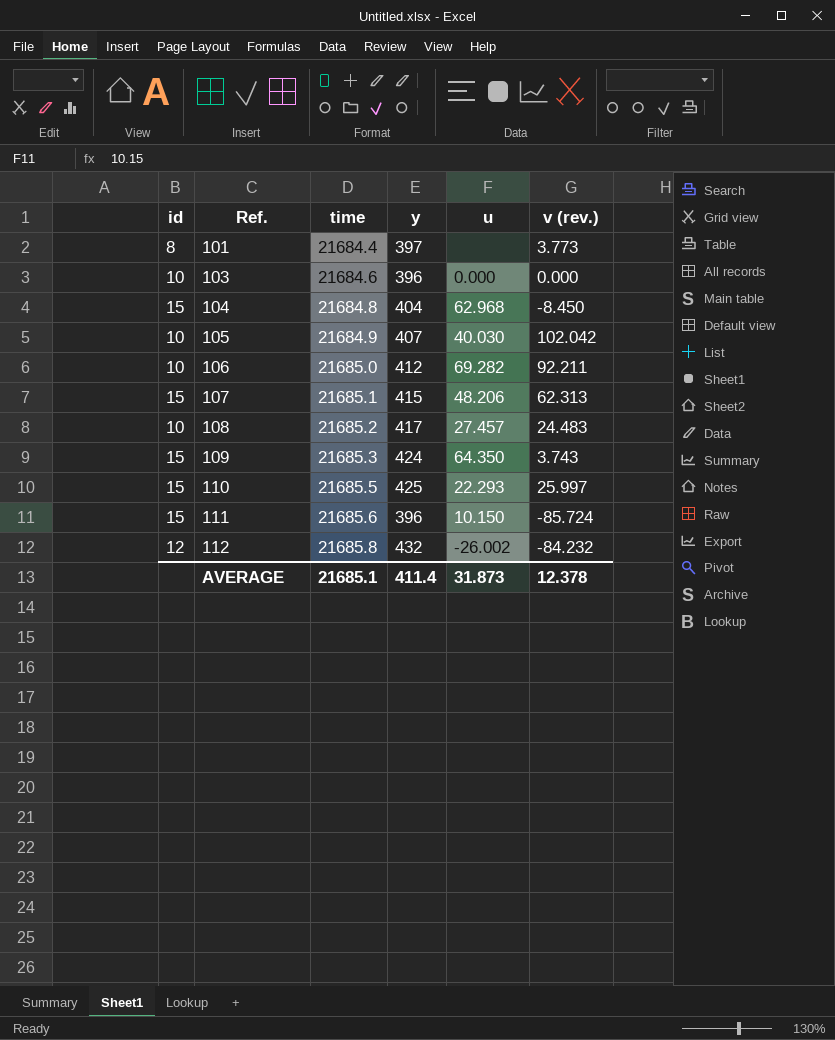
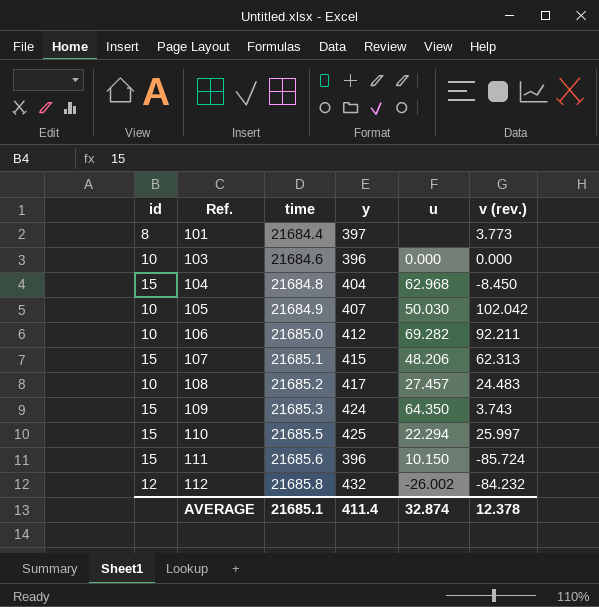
105 | u: 40.030 -> 50.030
110 | u: 22.293 -> 22.294
AVERAGE | u: 31.873 -> 32.874

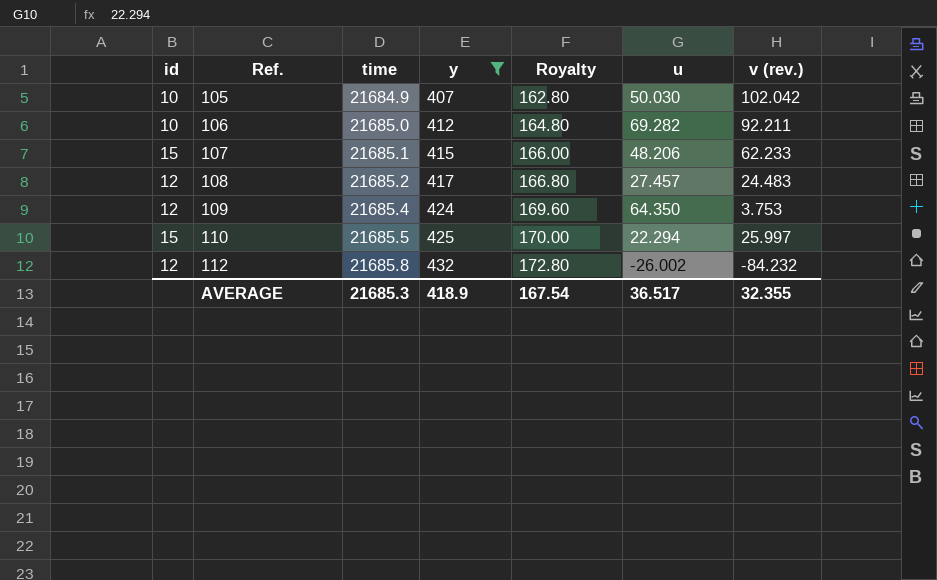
filter: none -> y >= 407
column Royalty | formula: none -> [y] * 0.4
107 | v (rev.): 62.313 -> 62.233
108 | id: 10 -> 12
109 | id: 15 -> 12
109 | time: 21685.3 -> 21685.4
109 | v (rev.): 3.743 -> 3.753
AVERAGE | time: 21685.1 -> 21685.3
AVERAGE | y: 411.4 -> 418.9
AVERAGE | u: 32.874 -> 36.517
AVERAGE | v (rev.): 12.378 -> 32.355

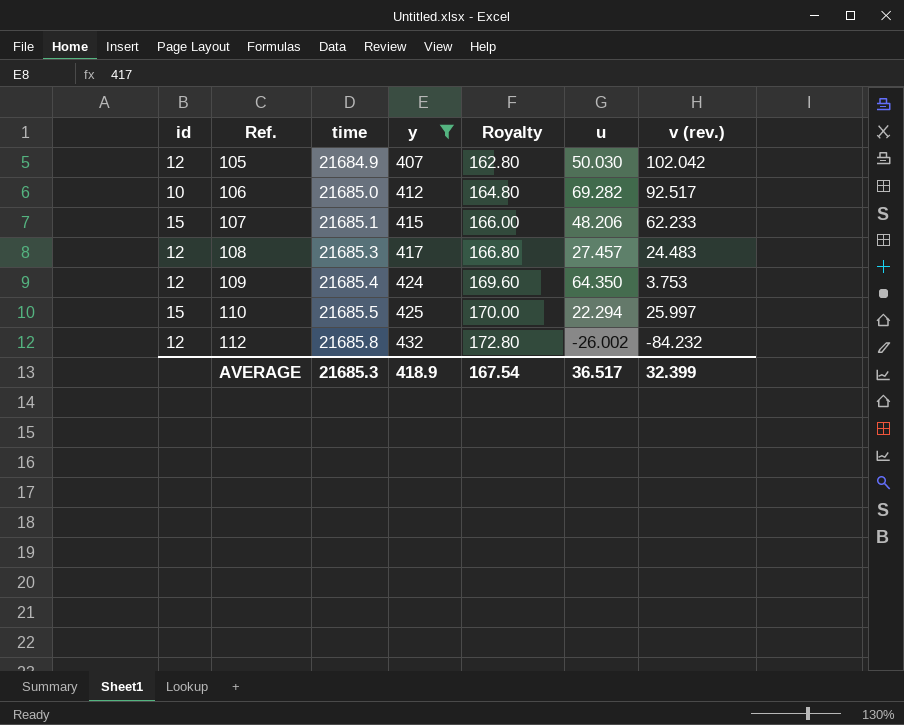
105 | id: 10 -> 12
106 | v (rev.): 92.211 -> 92.517
108 | time: 21685.2 -> 21685.3
AVERAGE | v (rev.): 32.355 -> 32.399

